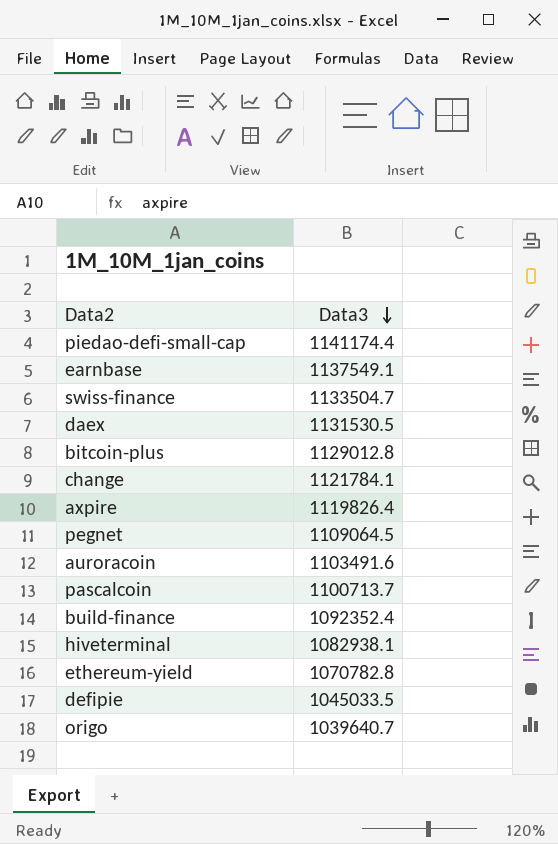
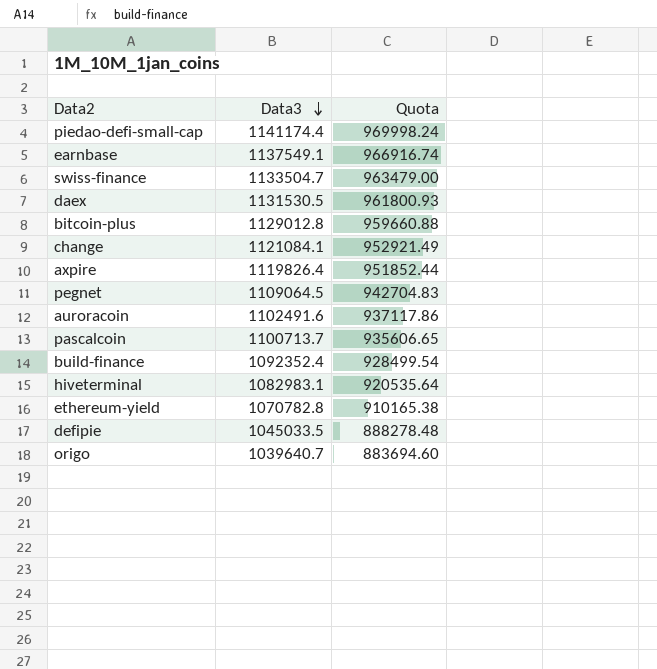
column Quota | formula: none -> [Data3] * 0.85
change | Data3: 1121784.1 -> 1121084.1
auroracoin | Data3: 1103491.6 -> 1102491.6
hiveterminal | Data3: 1082938.1 -> 1082983.1

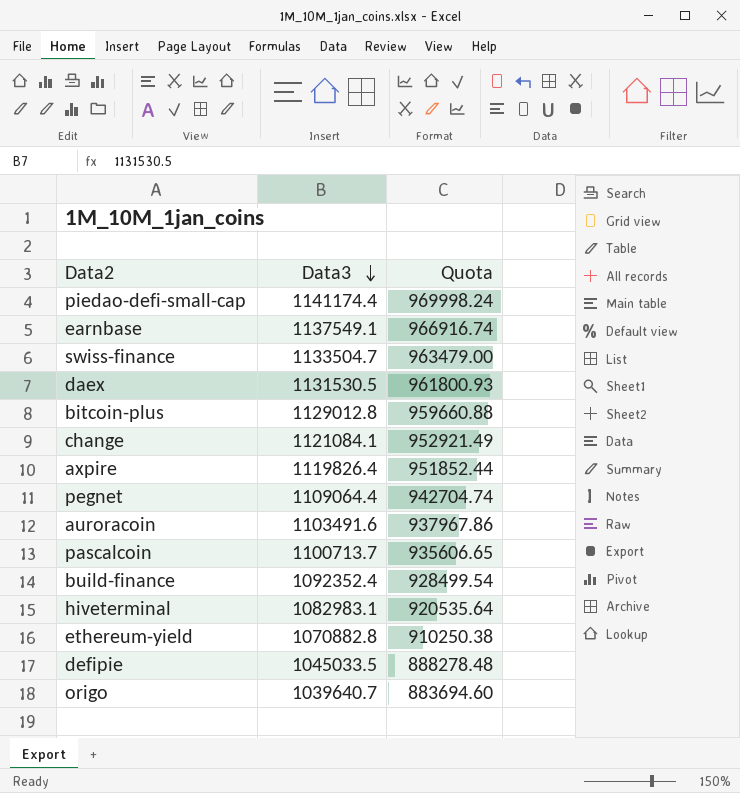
pegnet | Data3: 1109064.5 -> 1109064.4
pegnet | Quota: 942704.83 -> 942704.74
auroracoin | Data3: 1102491.6 -> 1103491.6
auroracoin | Quota: 937117.86 -> 937967.86
ethereum-yield | Data3: 1070782.8 -> 1070882.8
ethereum-yield | Quota: 910165.38 -> 910250.38

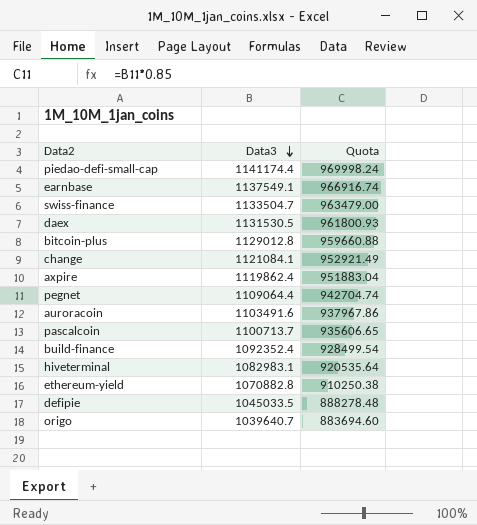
axpire | Data3: 1119826.4 -> 1119862.4
axpire | Quota: 951852.44 -> 951883.04

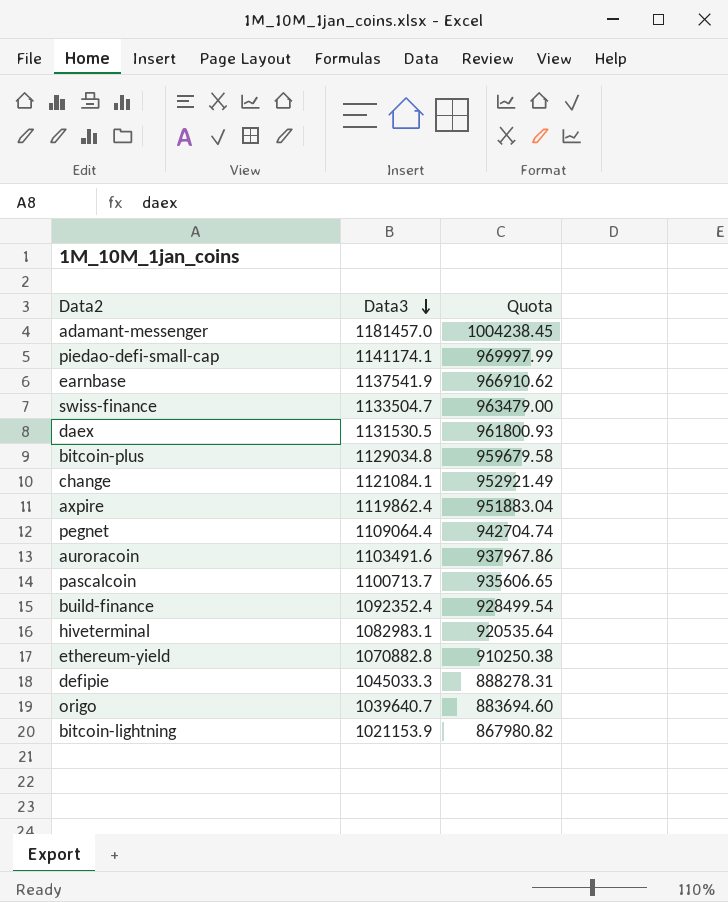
row adamant-messenger: none -> 1181457.0 | 1004238.45
piedao-defi-small-cap | Data3: 1141174.4 -> 1141174.1
piedao-defi-small-cap | Quota: 969998.24 -> 969997.99
earnbase | Data3: 1137549.1 -> 1137541.9
earnbase | Quota: 966916.74 -> 966910.62
bitcoin-plus | Data3: 1129012.8 -> 1129034.8
bitcoin-plus | Quota: 959660.88 -> 959679.58
defipie | Data3: 1045033.5 -> 1045033.3
defipie | Quota: 888278.48 -> 888278.31
row bitcoin-lightning: none -> 1021153.9 | 867980.82

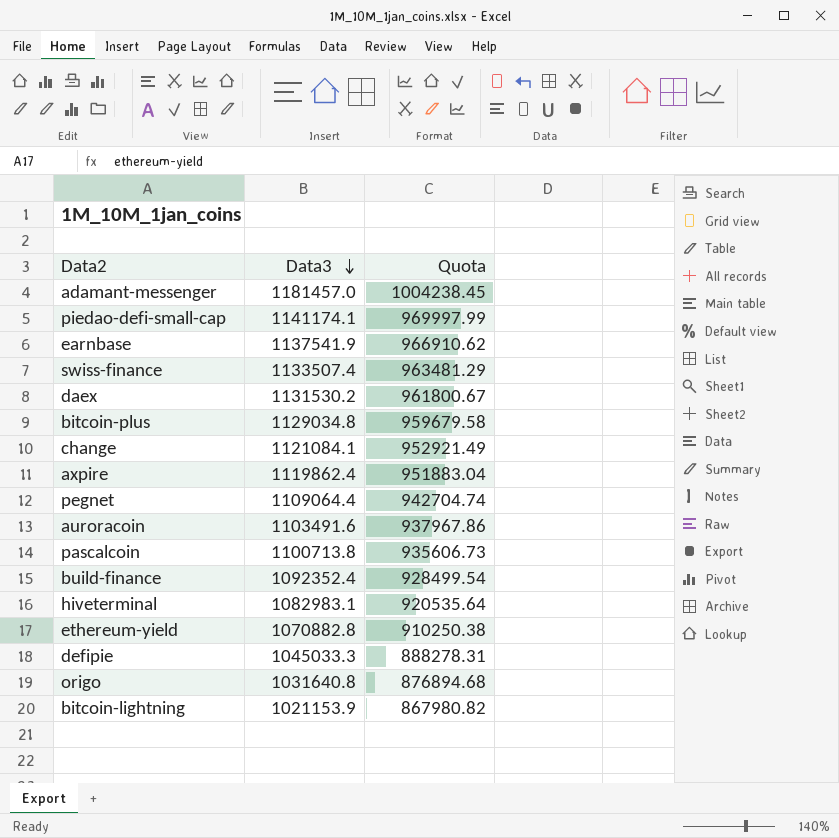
swiss-finance | Data3: 1133504.7 -> 1133507.4
swiss-finance | Quota: 963479.00 -> 963481.29
daex | Data3: 1131530.5 -> 1131530.2
daex | Quota: 961800.93 -> 961800.67
pascalcoin | Data3: 1100713.7 -> 1100713.8
pascalcoin | Quota: 935606.65 -> 935606.73
origo | Data3: 1039640.7 -> 1031640.8
origo | Quota: 883694.60 -> 876894.68

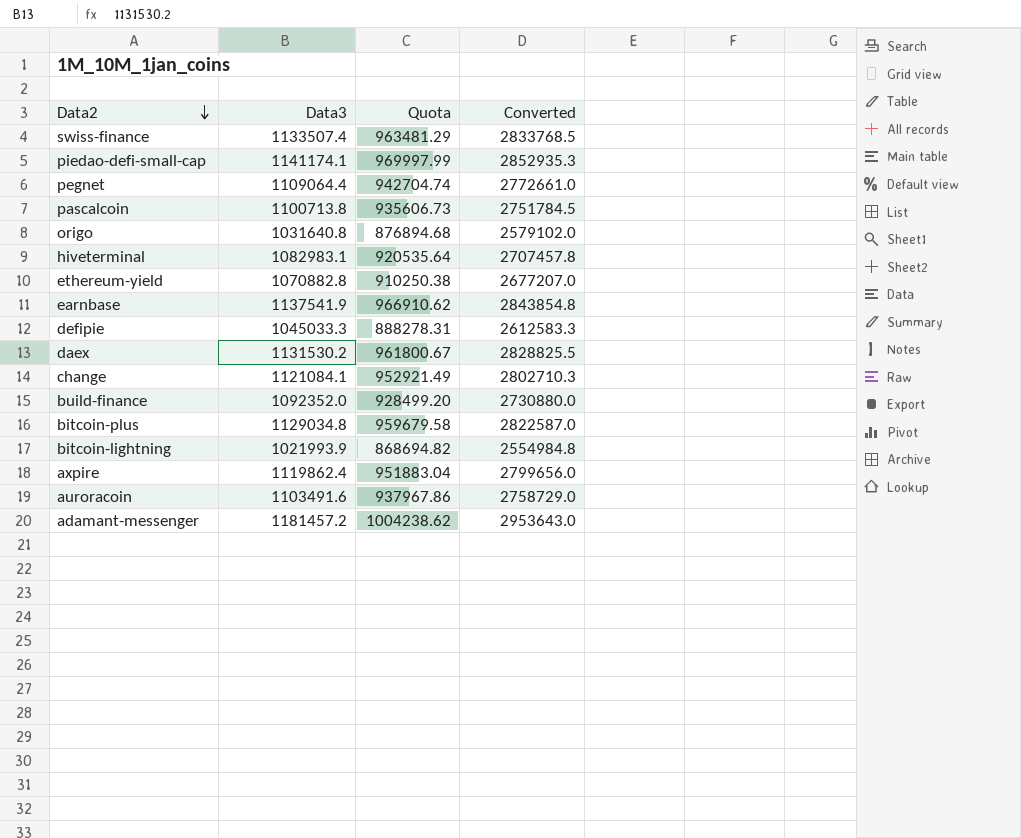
row order: Data3 descending -> Data2 descending
column Converted | formula: none -> [Data3] * 2.5
build-finance | Data3: 1092352.4 -> 1092352.0
build-finance | Quota: 928499.54 -> 928499.20
bitcoin-lightning | Data3: 1021153.9 -> 1021993.9
bitcoin-lightning | Quota: 867980.82 -> 868694.82
adamant-messenger | Data3: 1181457.0 -> 1181457.2
adamant-messenger | Quota: 1004238.45 -> 1004238.62

